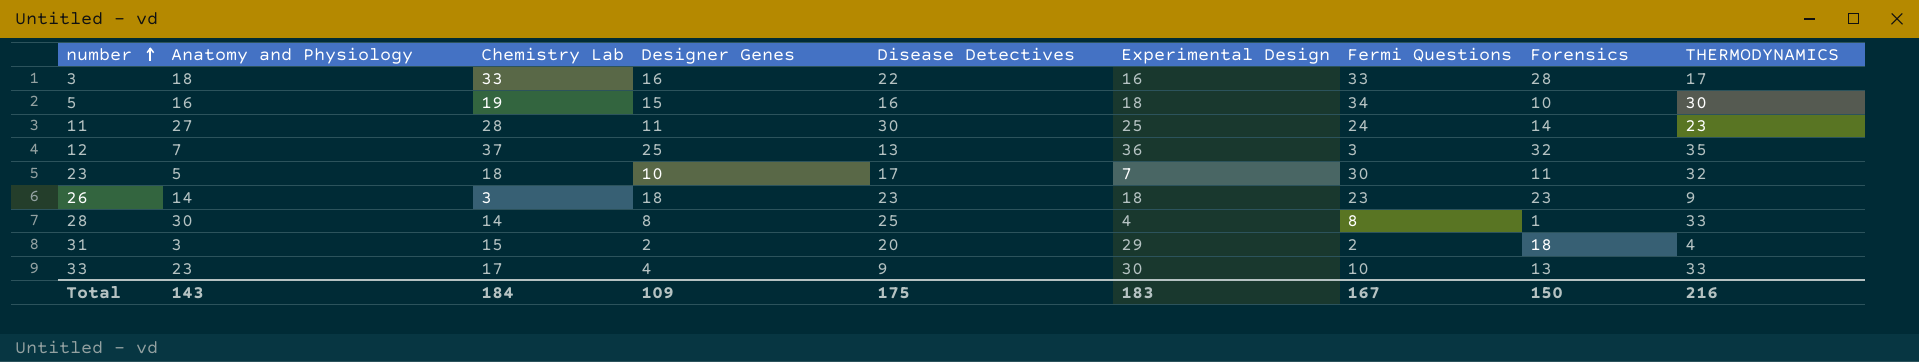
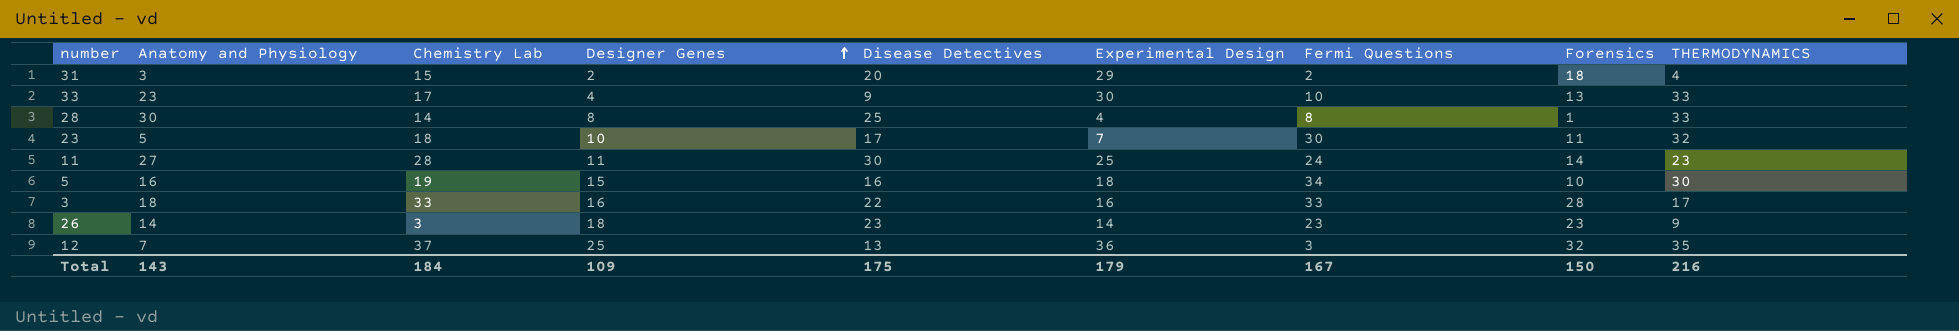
row order: number ascending -> Designer Genes ascending
26 | Experimental Design: 18 -> 14
Total | Experimental Design: 183 -> 179

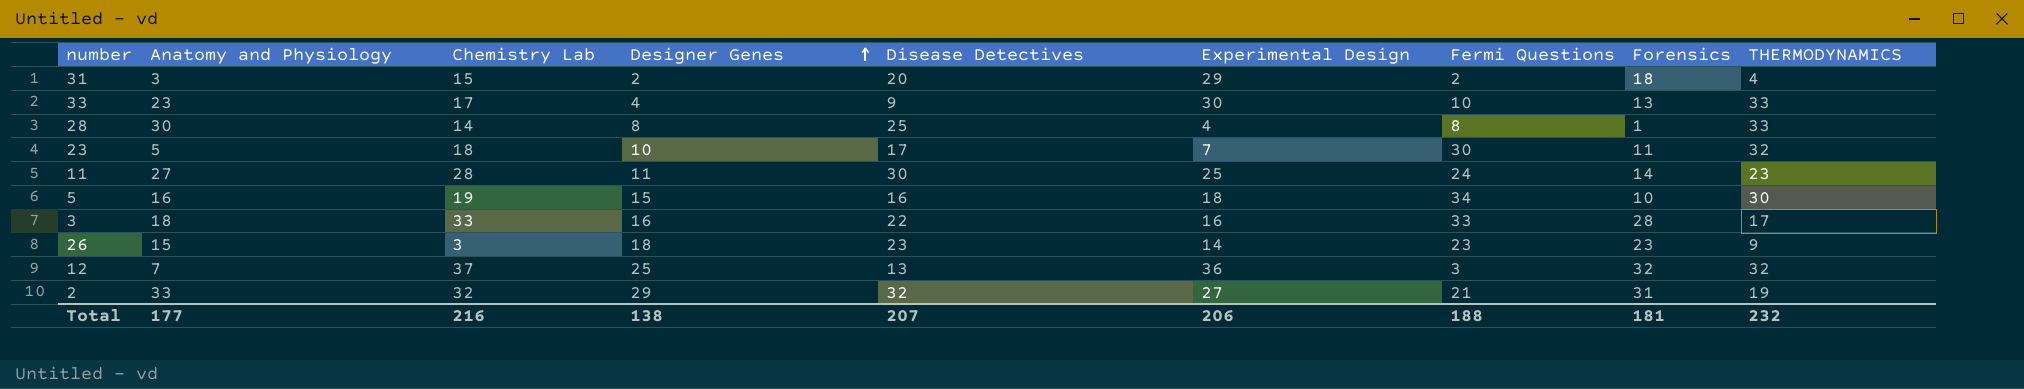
26 | Anatomy and Physiology: 14 -> 15
12 | THERMODYNAMICS: 35 -> 32
row 2: none -> 33 | 32 | 29 | 32 | 27 | 21 | 31 | 19
Total | Anatomy and Physiology: 143 -> 177
Total | Chemistry Lab: 184 -> 216
Total | Designer Genes: 109 -> 138
Total | Disease Detectives: 175 -> 207
Total | Experimental Design: 179 -> 206
Total | Fermi Questions: 167 -> 188
Total | Forensics: 150 -> 181
Total | THERMODYNAMICS: 216 -> 232

